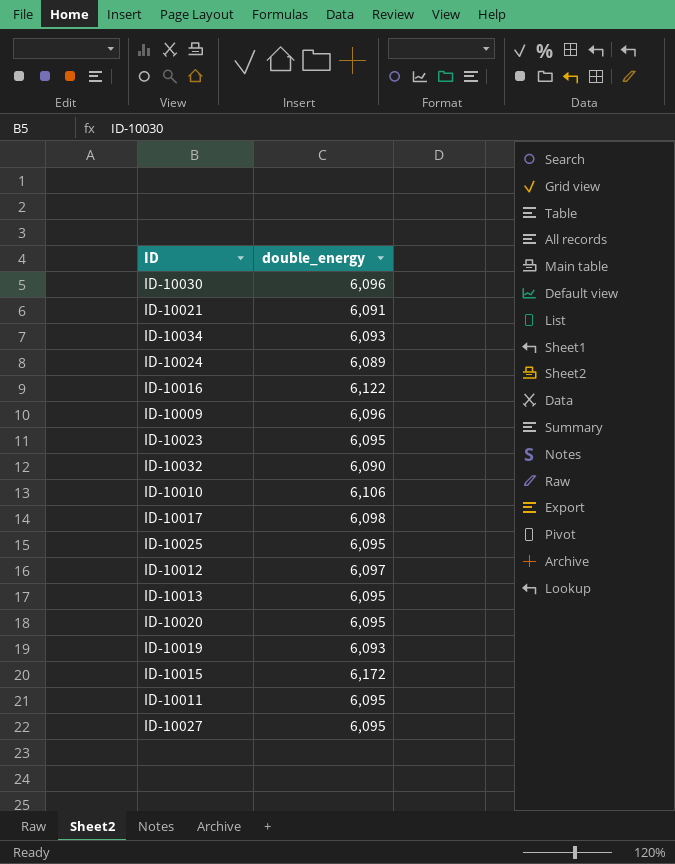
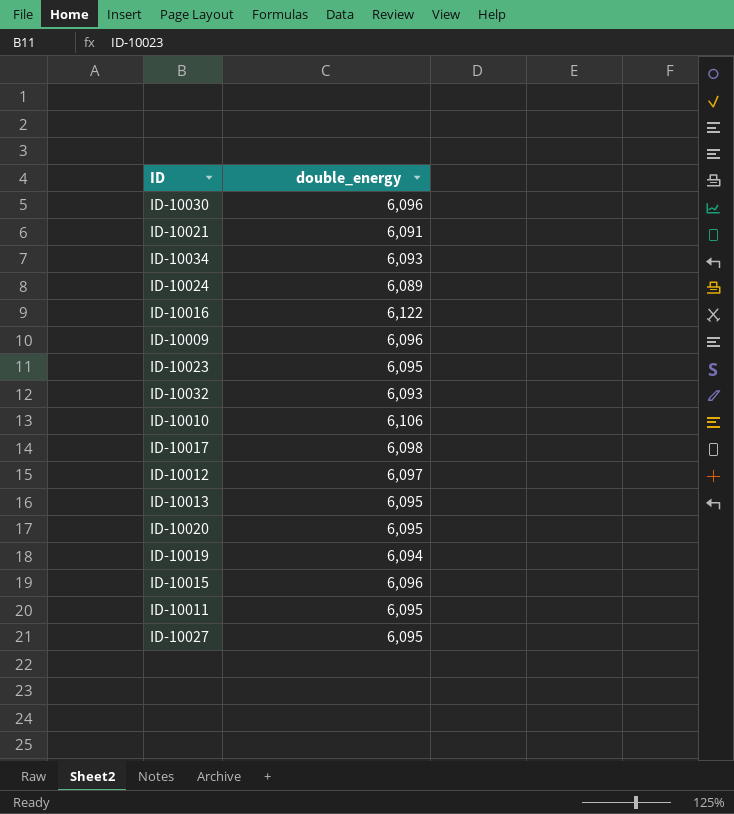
row ID-10025: 6,095 -> none
ID-10032 | double_energy: 6,090 -> 6,093
ID-10019 | double_energy: 6,093 -> 6,094
ID-10015 | double_energy: 6,172 -> 6,096

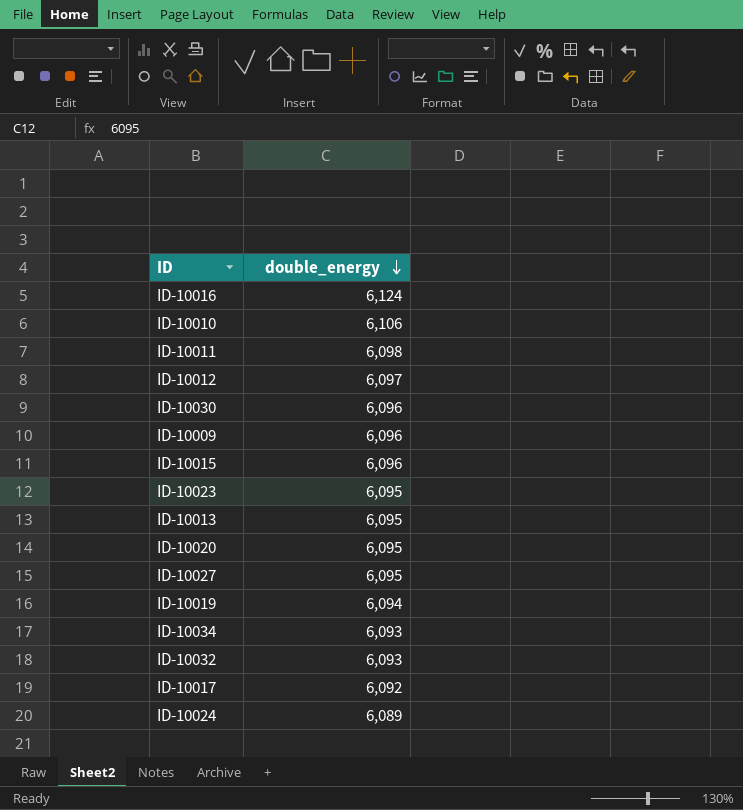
row order: none -> double_energy descending
row ID-10021: 6,091 -> none
ID-10016 | double_energy: 6,122 -> 6,124
ID-10011 | double_energy: 6,095 -> 6,098
ID-10017 | double_energy: 6,098 -> 6,092

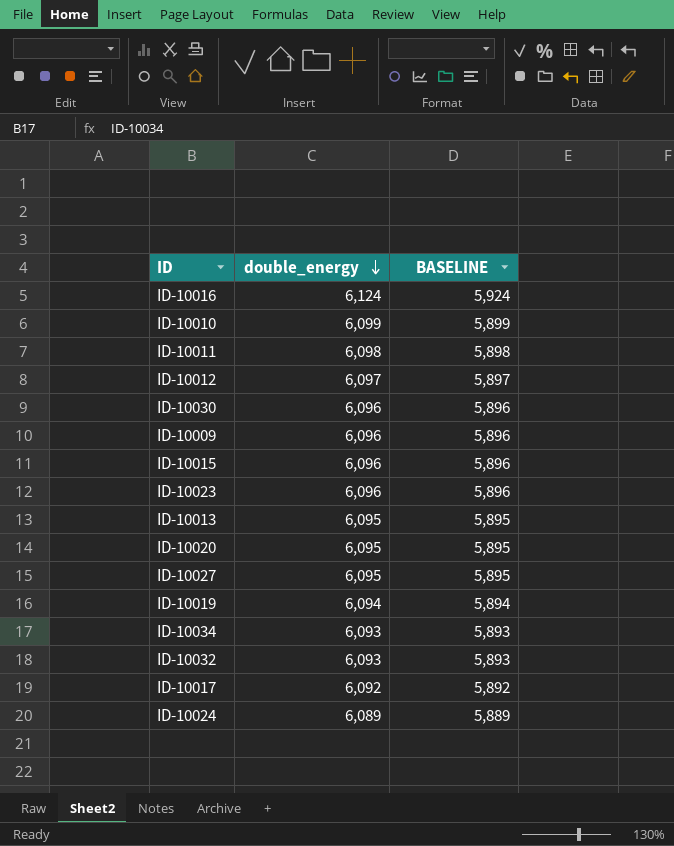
column BASELINE | formula: none -> [double_energy] - 200
ID-10010 | double_energy: 6,106 -> 6,099
ID-10023 | double_energy: 6,095 -> 6,096

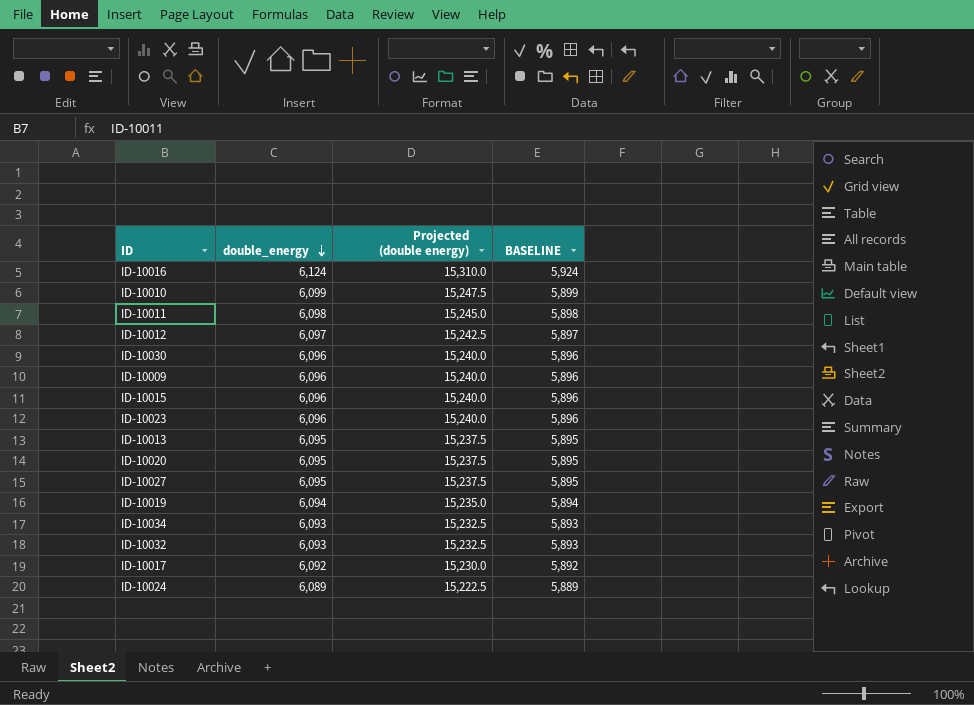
column Projected (double energy) | formula: none -> [double_energy] * 2.5

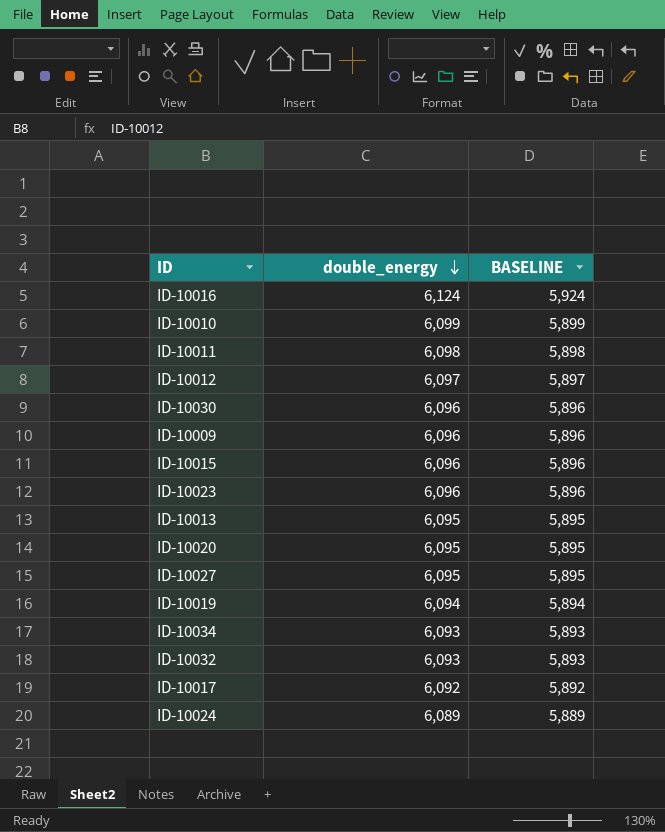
column Projected (double energy) | formula: [double_energy] * 2.5 -> none

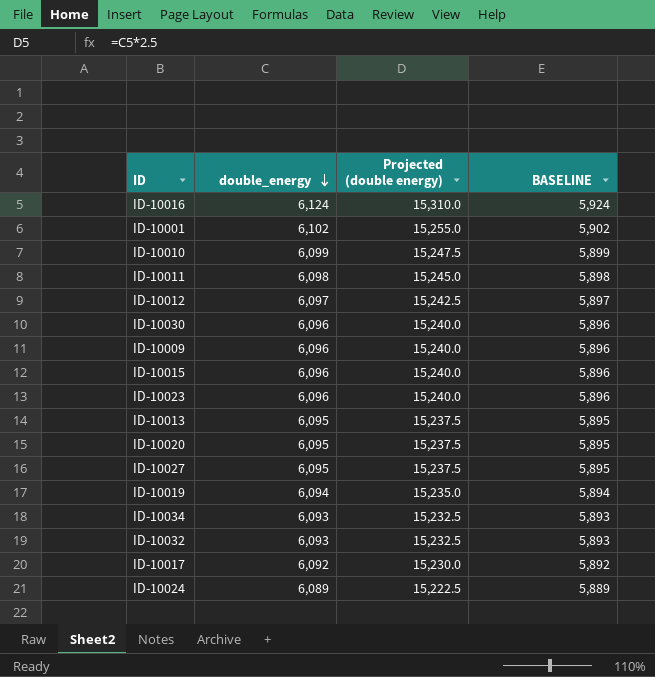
column Projected (double energy) | formula: none -> [double_energy] * 2.5
row ID-10001: none -> 6,102 | 15,255.0 | 5,902

